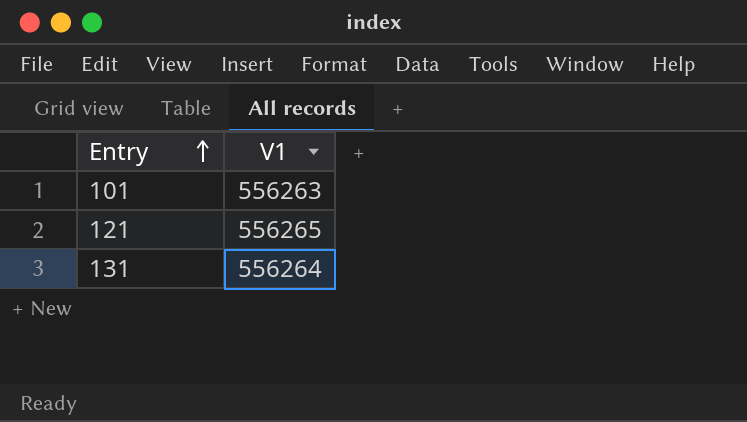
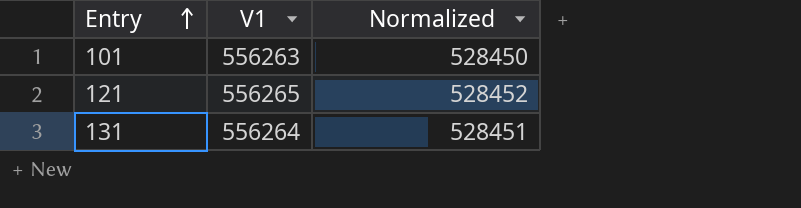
column Normalized | formula: none -> [V1] * 0.95

